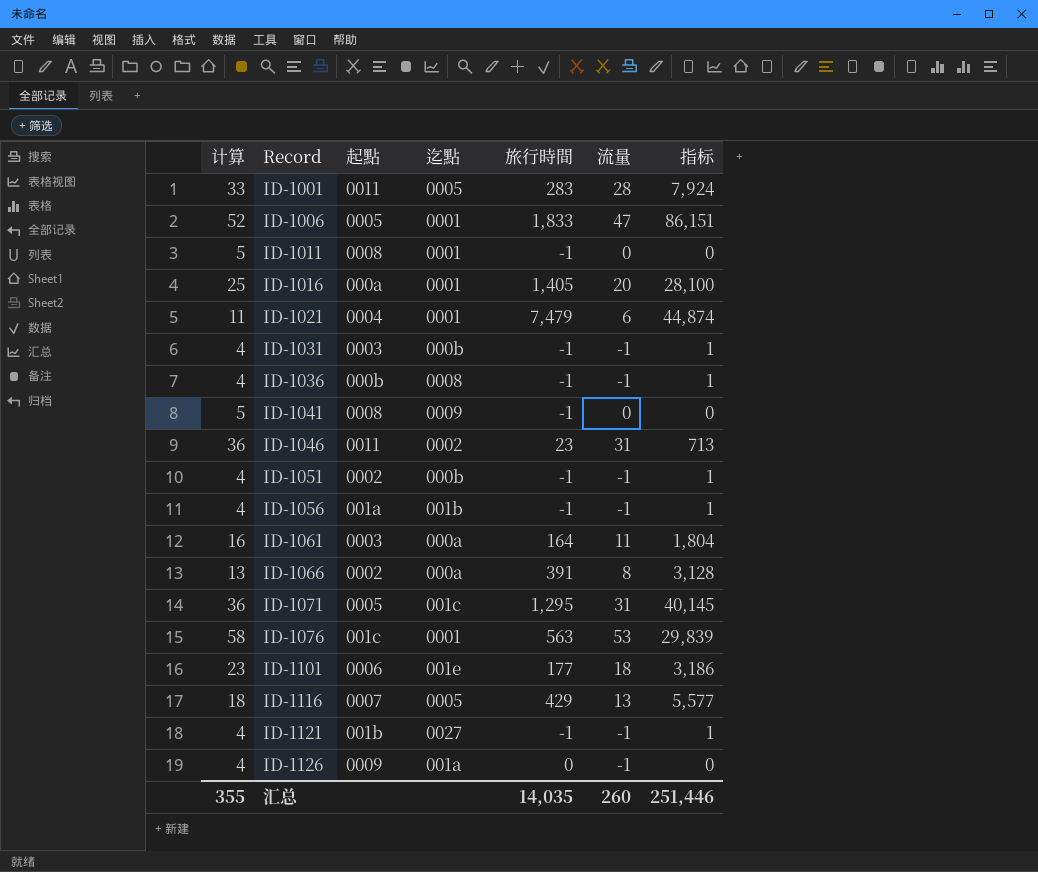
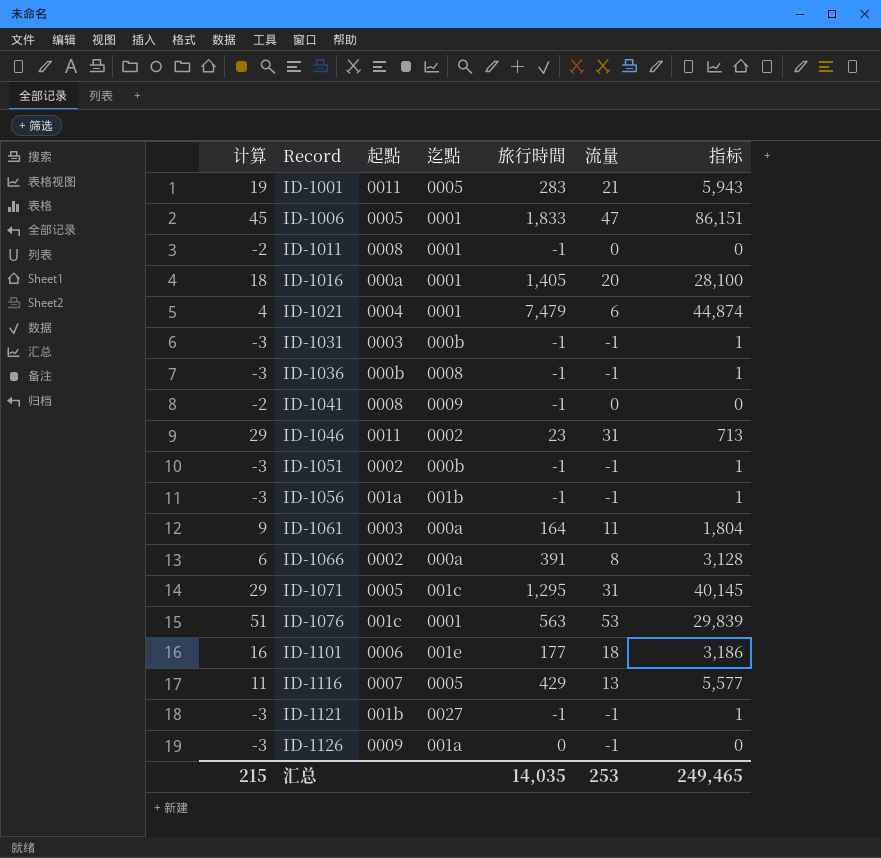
column 计算 | formula: [流量] + 5 -> [流量] - 2
ID-1001 | 流量: 28 -> 21
ID-1001 | 指标: 7,924 -> 5,943
汇总 | 计算: 355 -> 215
汇总 | 流量: 260 -> 253
汇总 | 指标: 251,446 -> 249,465

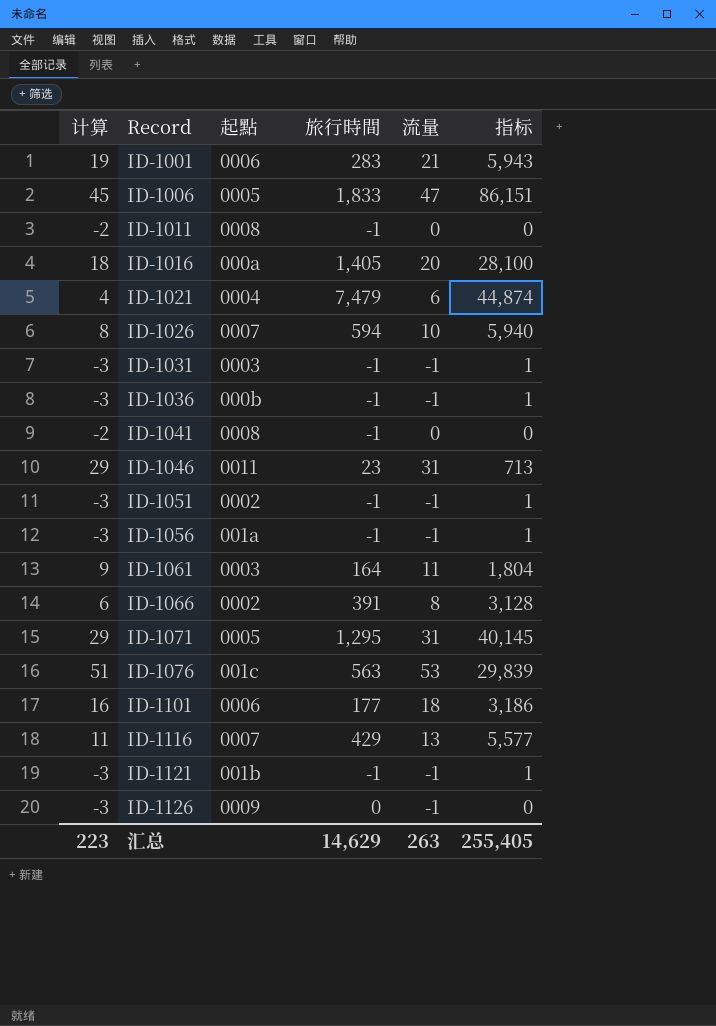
column 迄點 | position: 4 -> none
ID-1001 | 起點: 0011 -> 0006
row ID-1026: none -> 8 | 0007 | 594 | 10 | 5,940
汇总 | 计算: 215 -> 223
汇总 | 旅行時間: 14,035 -> 14,629
汇总 | 流量: 253 -> 263
汇总 | 指标: 249,465 -> 255,405

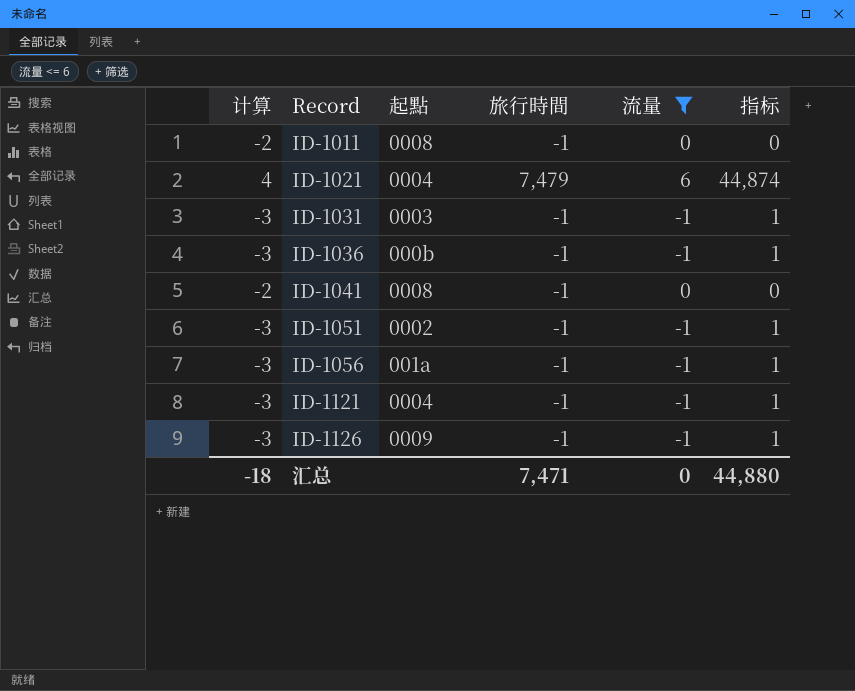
filter: none -> 流量 <= 6
ID-1121 | 起點: 001b -> 0004
ID-1126 | 旅行時間: 0 -> -1
ID-1126 | 指标: 0 -> 1
汇总 | 计算: 223 -> -18
汇总 | 旅行時間: 14,629 -> 7,471
汇总 | 流量: 263 -> 0
汇总 | 指标: 255,405 -> 44,880

